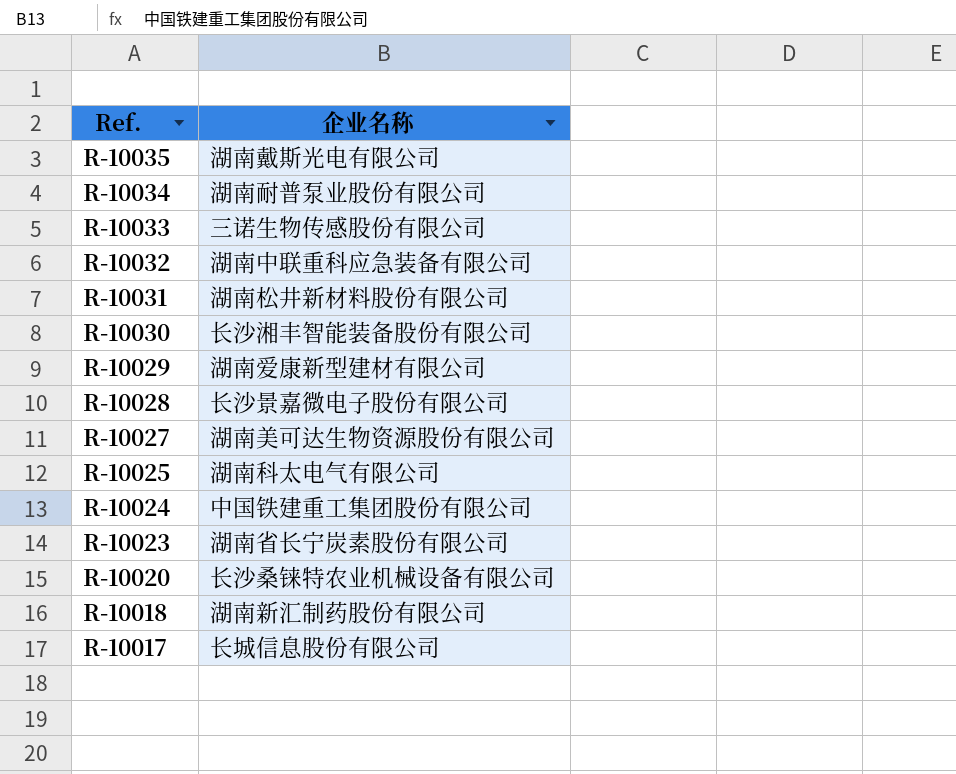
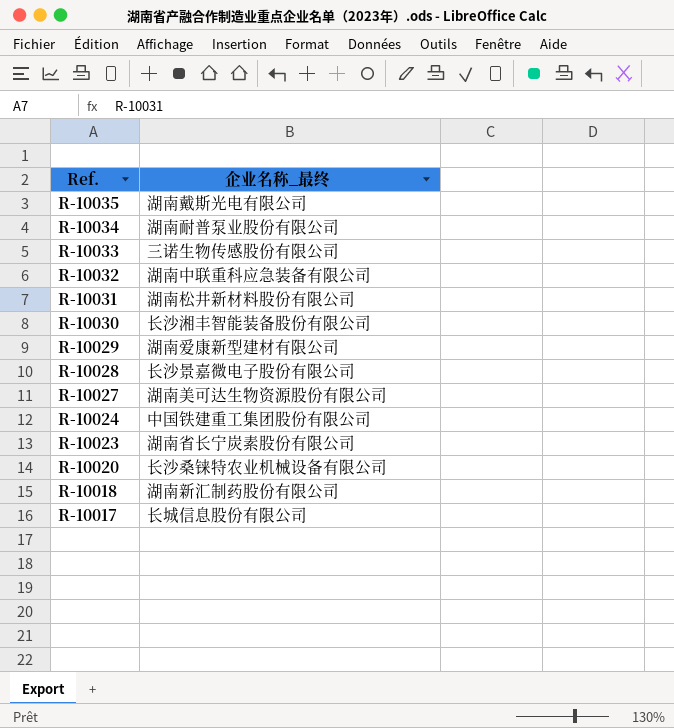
column name: 企业名称 -> 企业名称_最终
row R-10025: 湖南科太电气有限公司 -> none

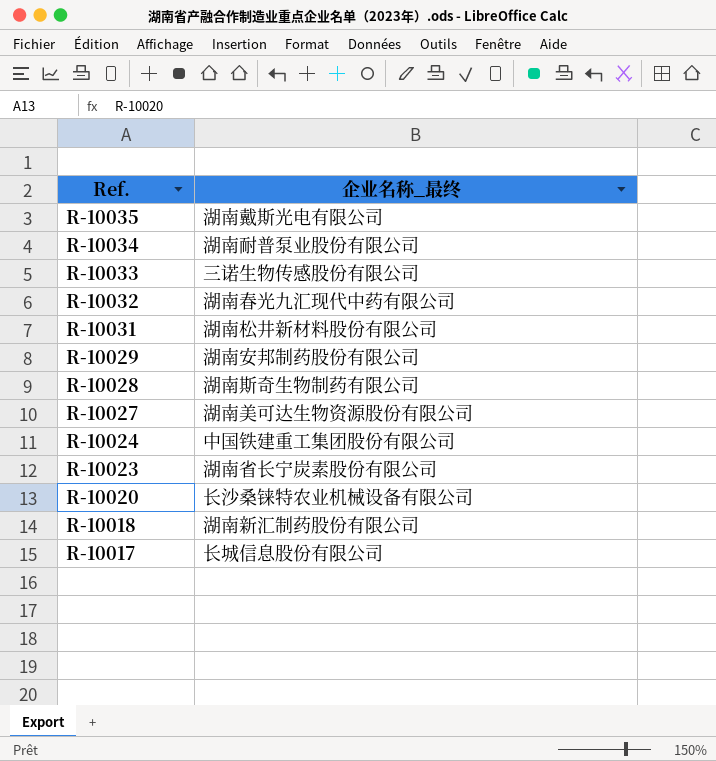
row R-10030: 长沙湘丰智能装备股份有限公司 -> none
R-10032 | 企业名称_最终: 湖南中联重科应急装备有限公司 -> 湖南春光九汇现代中药有限公司
R-10029 | 企业名称_最终: 湖南爱康新型建材有限公司 -> 湖南安邦制药股份有限公司
R-10028 | 企业名称_最终: 长沙景嘉微电子股份有限公司 -> 湖南斯奇生物制药有限公司

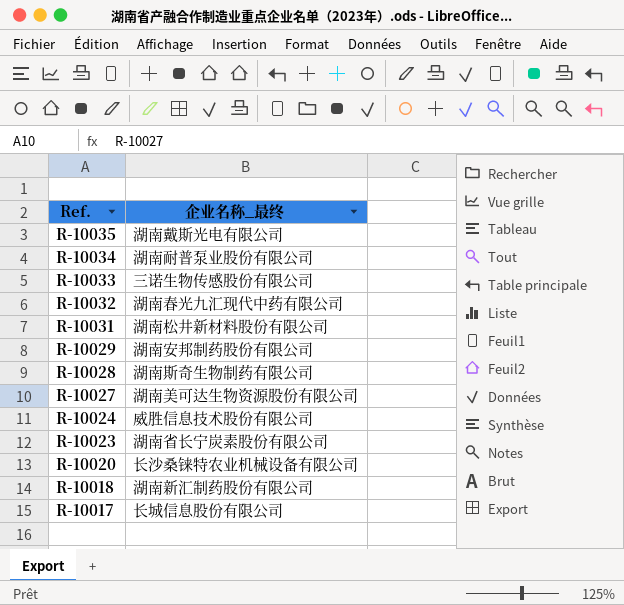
R-10024 | 企业名称_最终: 中国铁建重工集团股份有限公司 -> 威胜信息技术股份有限公司

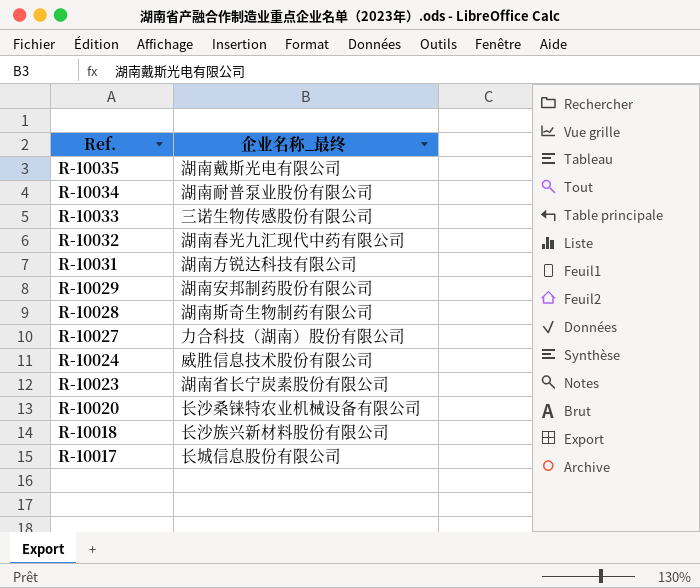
R-10031 | 企业名称_最终: 湖南松井新材料股份有限公司 -> 湖南方锐达科技有限公司
R-10027 | 企业名称_最终: 湖南美可达生物资源股份有限公司 -> 力合科技（湖南）股份有限公司
R-10018 | 企业名称_最终: 湖南新汇制药股份有限公司 -> 长沙族兴新材料股份有限公司

